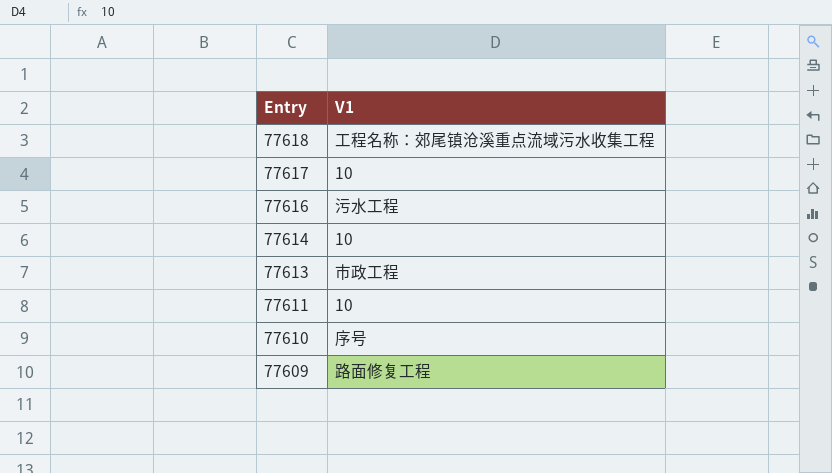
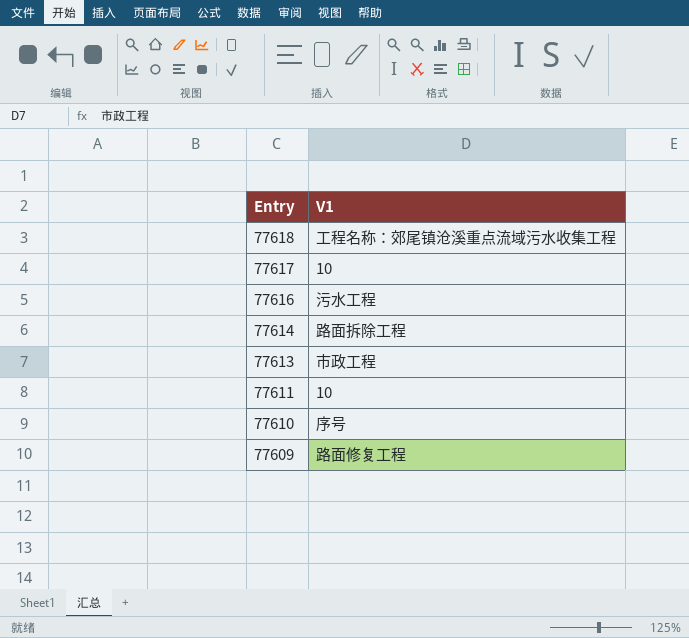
77614 | V1: 10 -> 路面拆除工程

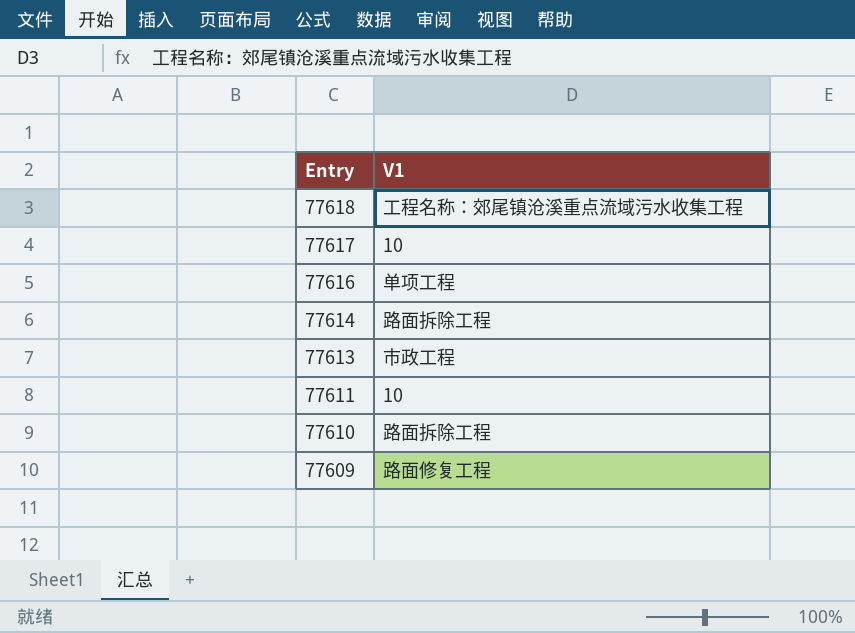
77616 | V1: 污水工程 -> 单项工程
77610 | V1: 序号 -> 路面拆除工程

